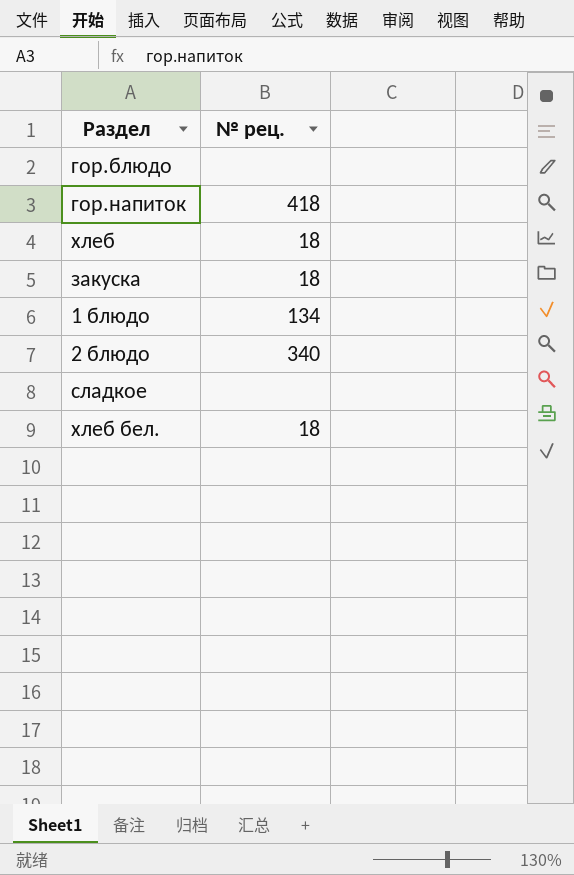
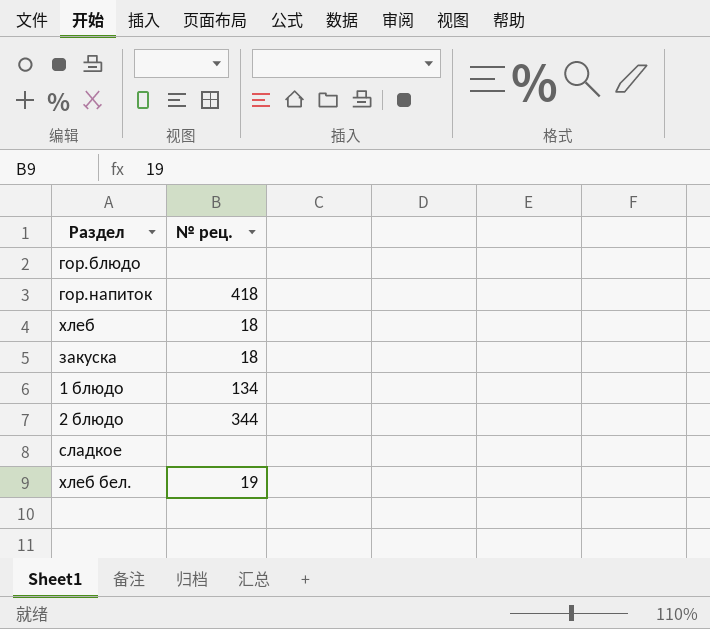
2 блюдо | № рец.: 340 -> 344
хлеб бел. | № рец.: 18 -> 19

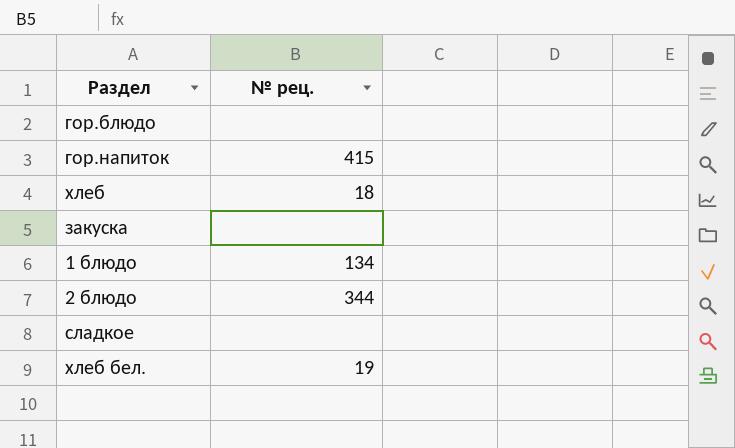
гор.напиток | № рец.: 418 -> 415
закуска | № рец.: 18 -> none

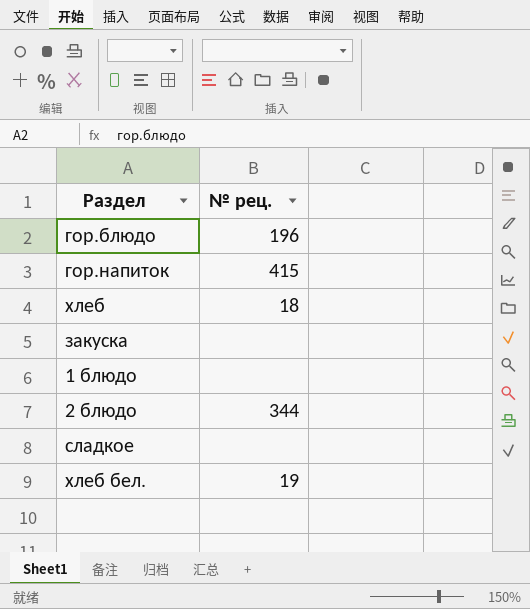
гор.блюдо | № рец.: none -> 196
1 блюдо | № рец.: 134 -> none

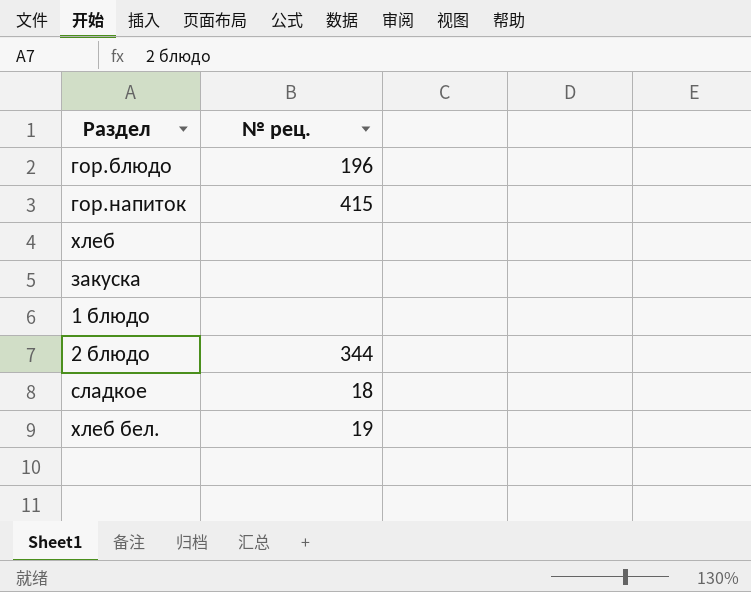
хлеб | № рец.: 18 -> none
сладкое | № рец.: none -> 18

